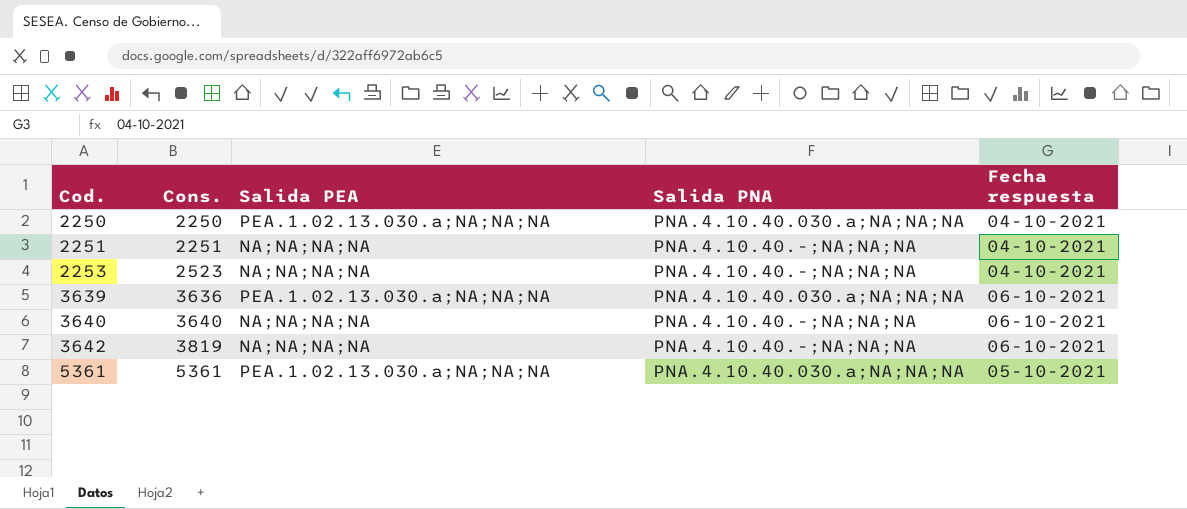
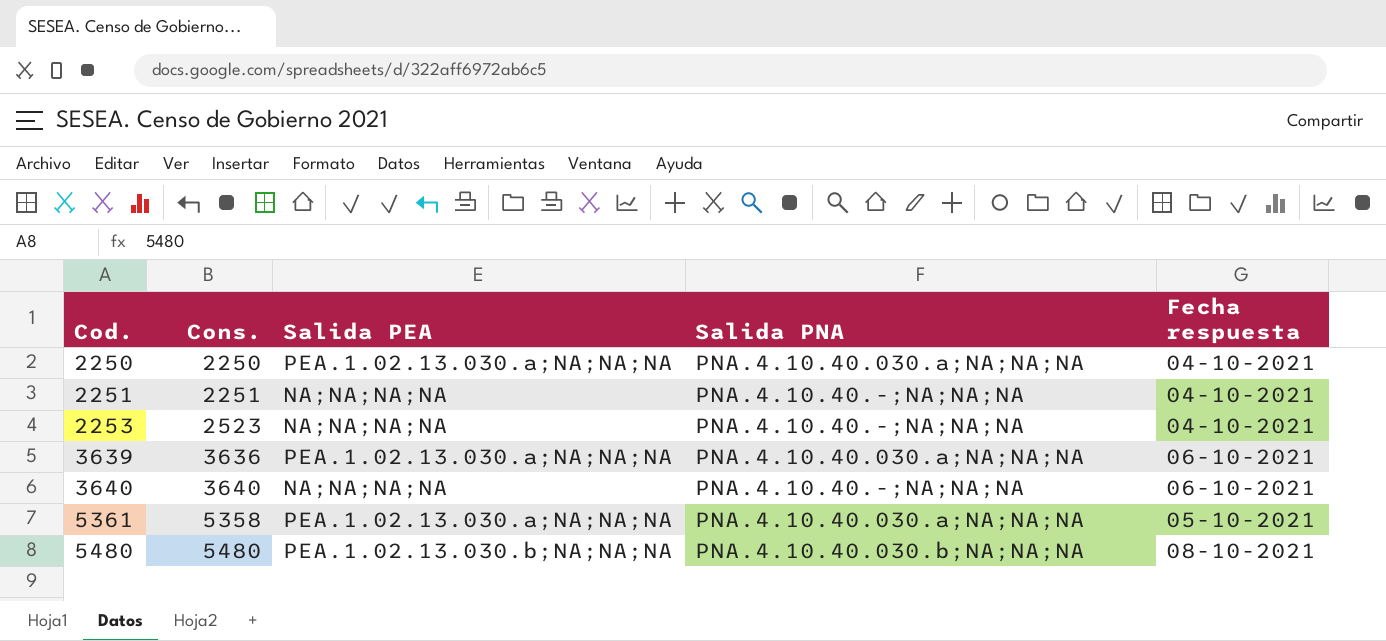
row 3642: 3819 | NA;NA;NA;NA | PNA.4.10.40.-;NA;NA;NA | 06-10-2021 -> none
5361 | Cons.: 5361 -> 5358
row 5480: none -> 5480 | PEA.1.02.13.030.b;NA;NA;NA | PNA.4.10.40.030.b;NA;NA;NA | 08-10-2021

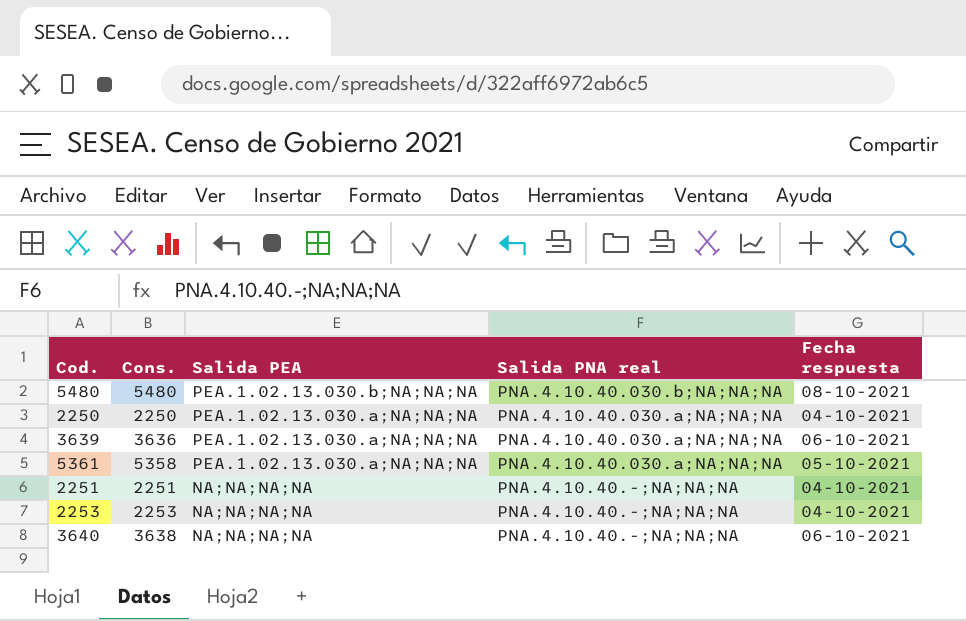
row order: Cod. ascending -> Salida PEA descending
column name: Salida PNA -> Salida PNA real
2253 | Cons.: 2523 -> 2253
3640 | Cons.: 3640 -> 3638

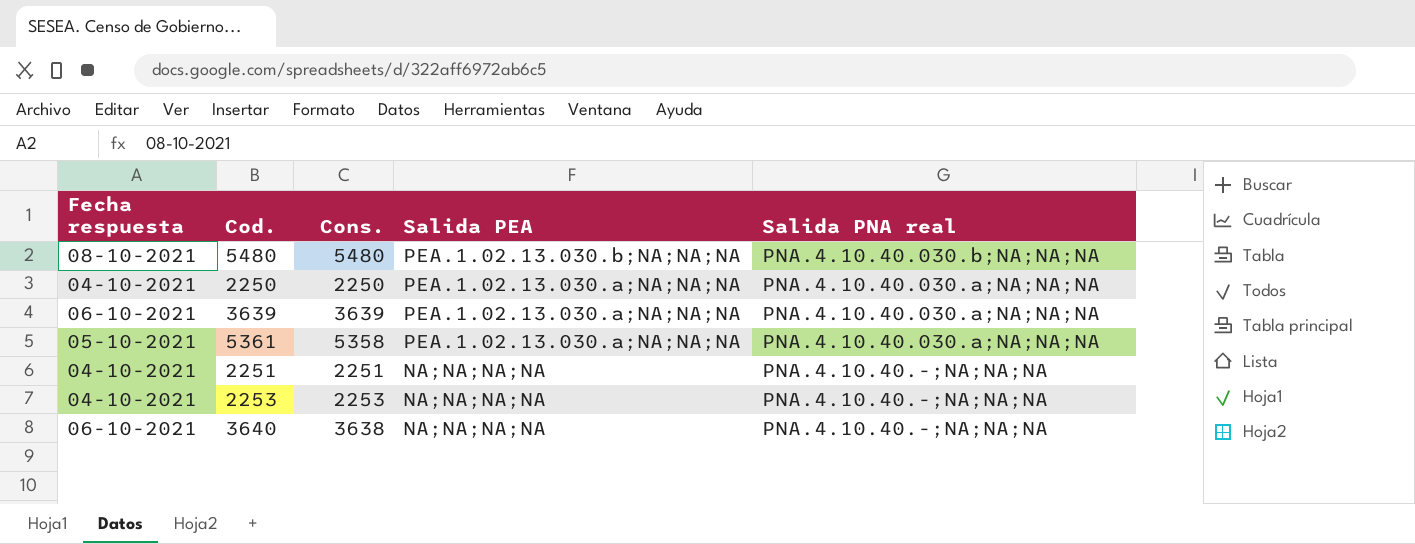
column Fecha respuesta | position: 5 -> 1
3639 | Cons.: 3636 -> 3639

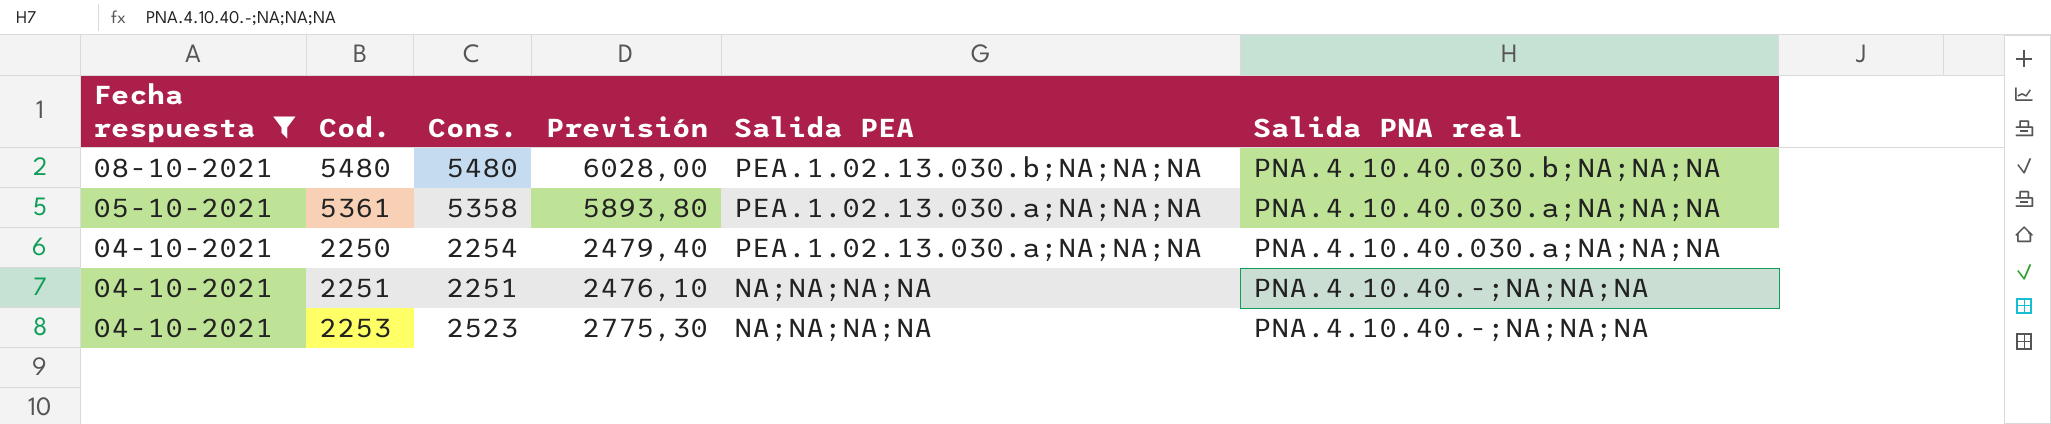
filter: none -> Fecha respuesta != 06-10-2021
row order: Salida PEA descending -> Fecha respuesta descending
column Previsión | formula: none -> [Cons.] * 1,1
2250 | Cons.: 2250 -> 2254
2253 | Cons.: 2253 -> 2523

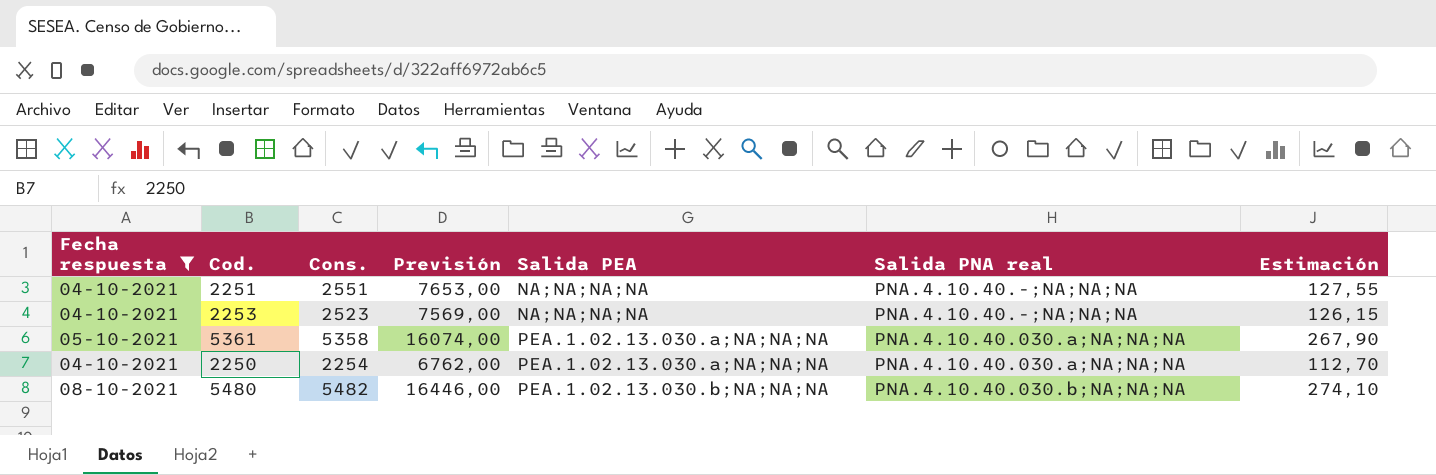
row order: Fecha respuesta descending -> Salida PEA ascending
column Previsión | formula: [Cons.] * 1,1 -> [Cons.] * 3
column Estimación | formula: none -> [Cons.] * 0,05
2251 | Cons.: 2251 -> 2551
5480 | Cons.: 5480 -> 5482

